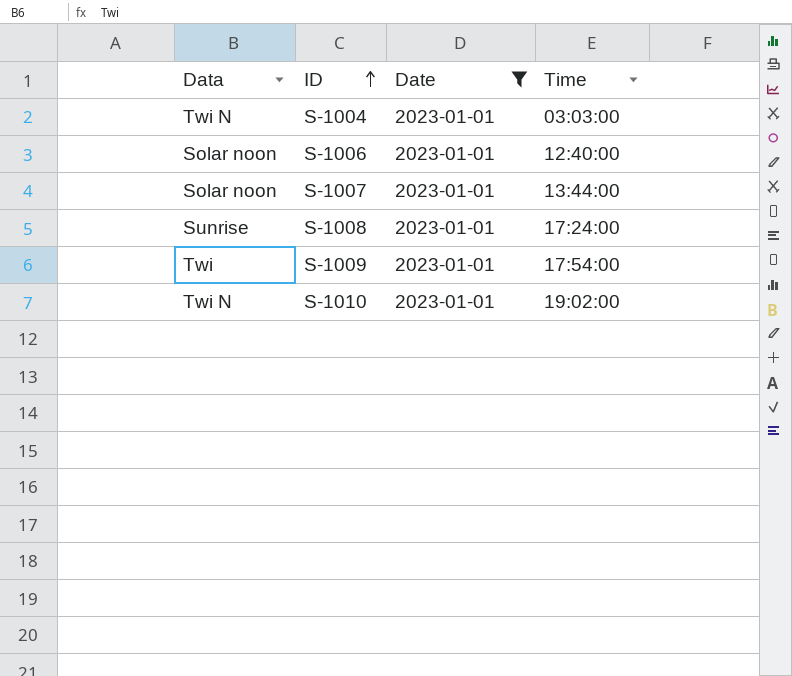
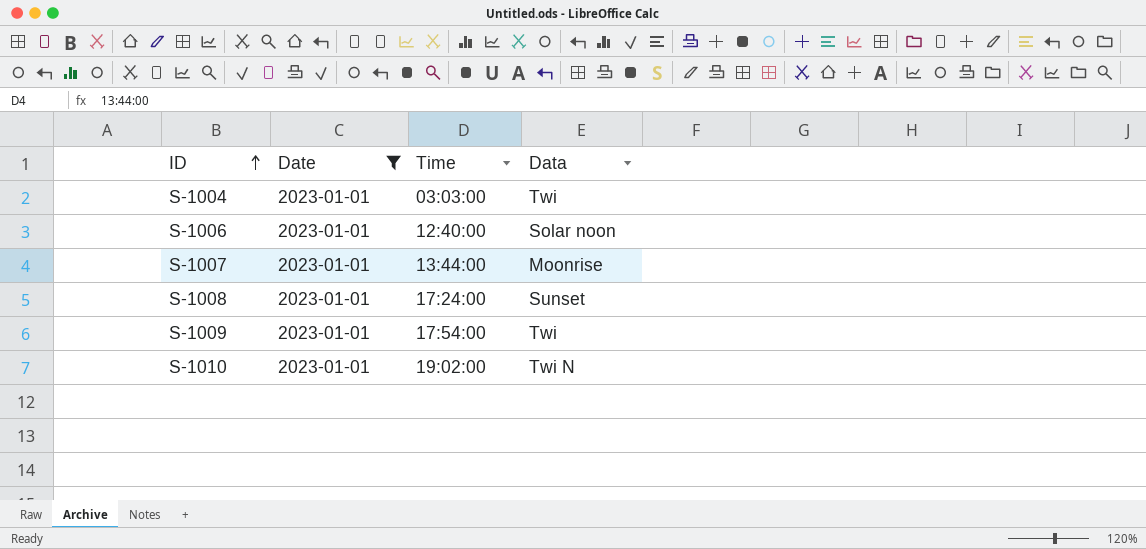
column Data | position: 1 -> 4
S-1004 | Data: Twi N -> Twi
S-1007 | Data: Solar noon -> Moonrise
S-1008 | Data: Sunrise -> Sunset

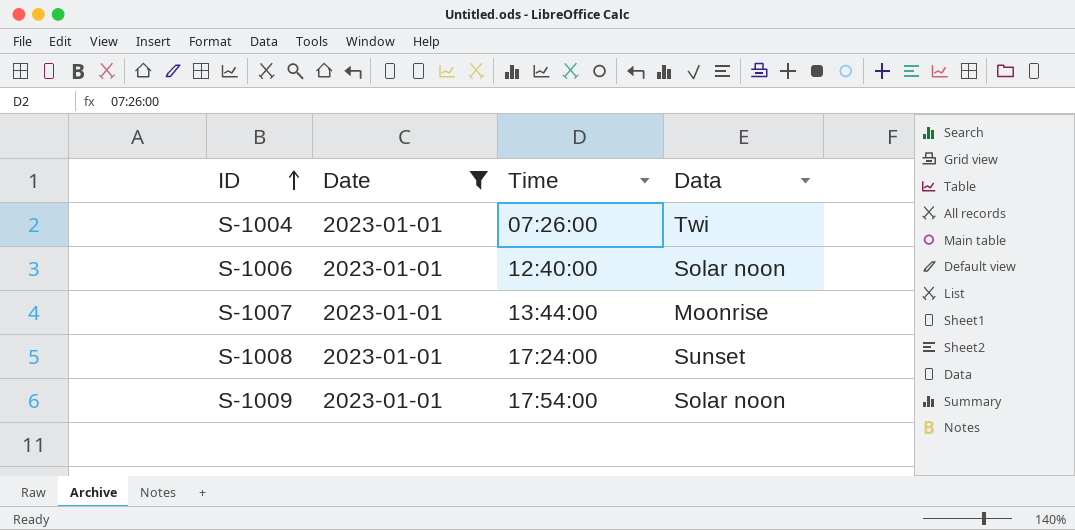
row S-1010: 2023-01-01 | 19:02:00 | Twi N -> none
S-1004 | Time: 03:03:00 -> 07:26:00
S-1009 | Data: Twi -> Solar noon

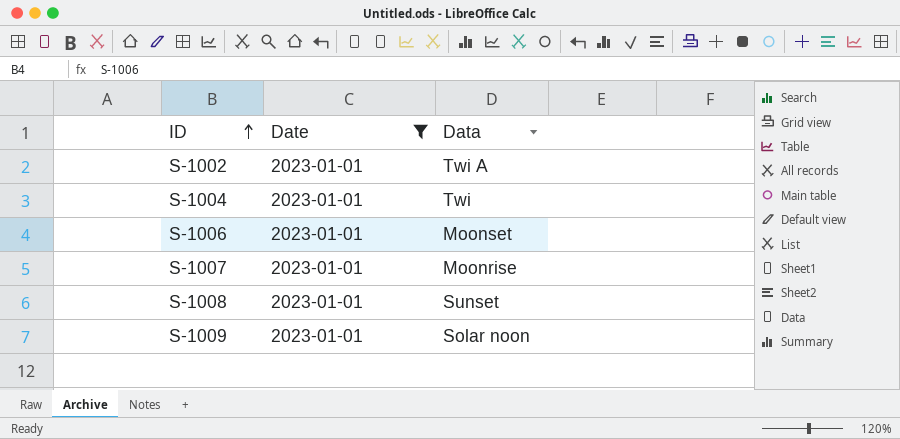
column Time | position: 3 -> none
row S-1002: none -> 2023-01-01 | Twi A
S-1006 | Data: Solar noon -> Moonset

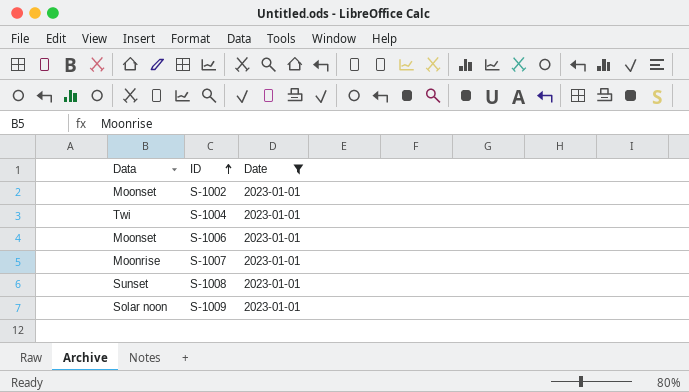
column Data | position: 3 -> 1
S-1002 | Data: Twi A -> Moonset

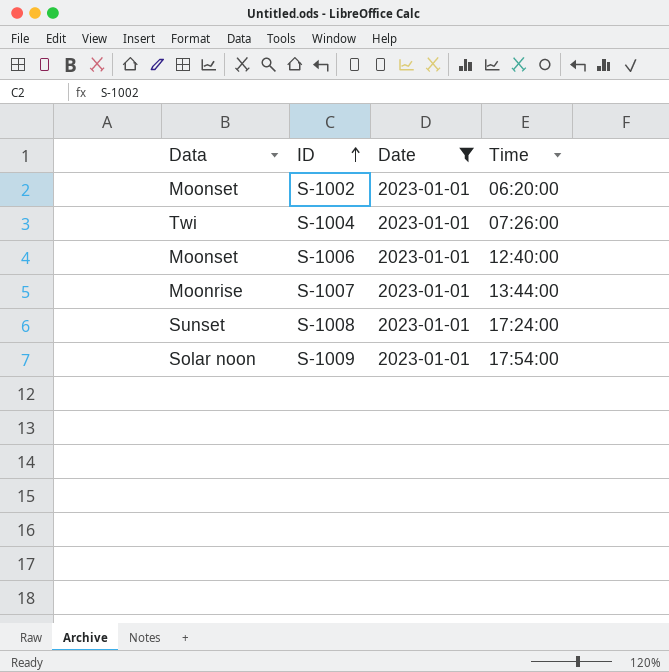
column Time | position: none -> 4

